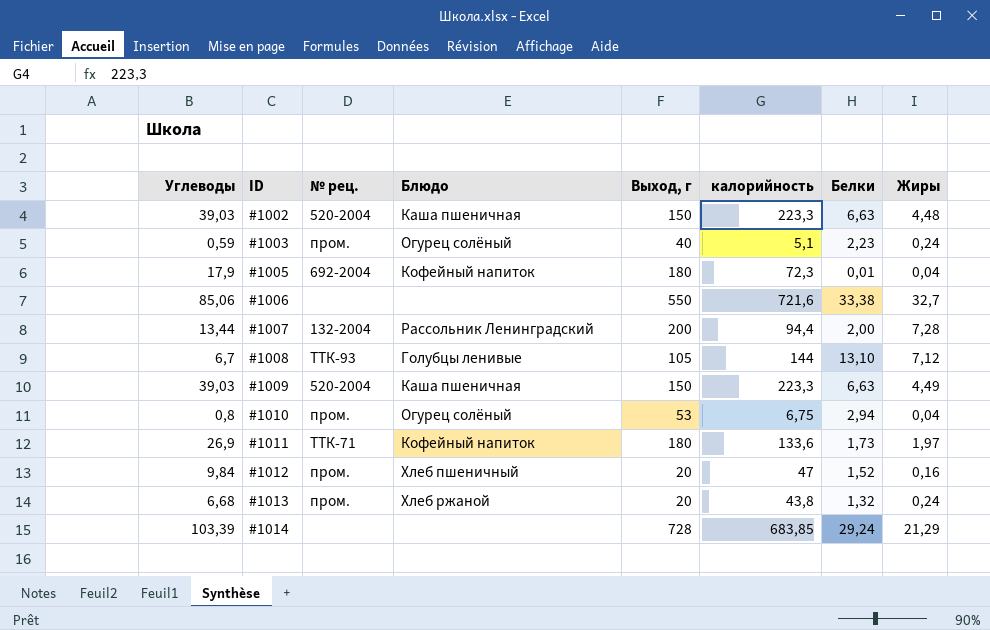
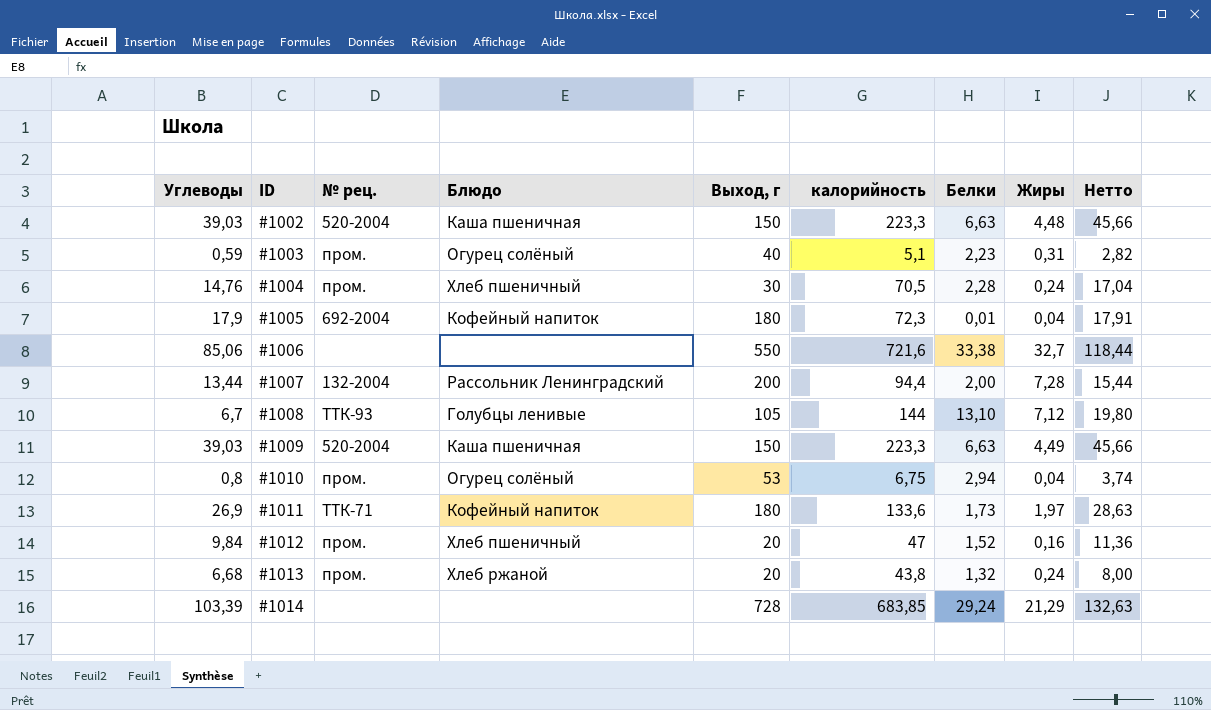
column Нетто | formula: none -> [Углеводы] + [Белки]
#1003 | Жиры: 0,24 -> 0,31
row #1004: none -> 14,76 | пром. | Хлеб пшеничный | 30 | 70,5 | 2,28 | 0,24 | 17,04

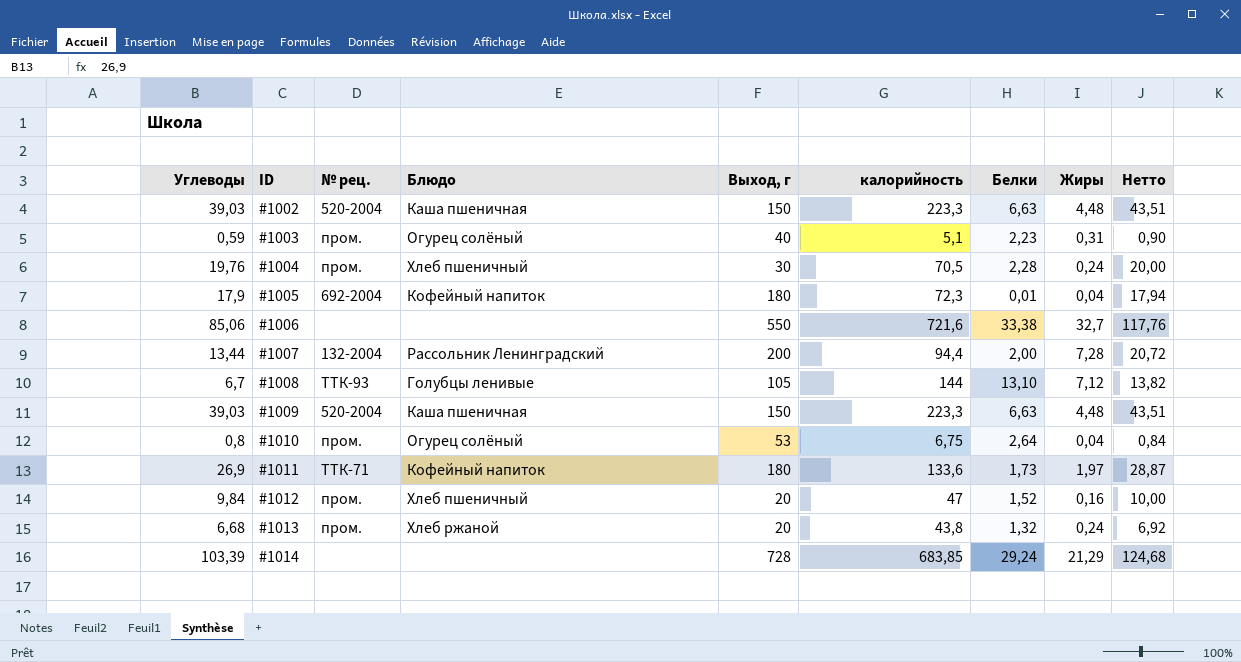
column Нетто | formula: [Углеводы] + [Белки] -> [Углеводы] + [Жиры]
#1004 | Углеводы: 14,76 -> 19,76
#1009 | Жиры: 4,49 -> 4,48
#1010 | Белки: 2,94 -> 2,64

